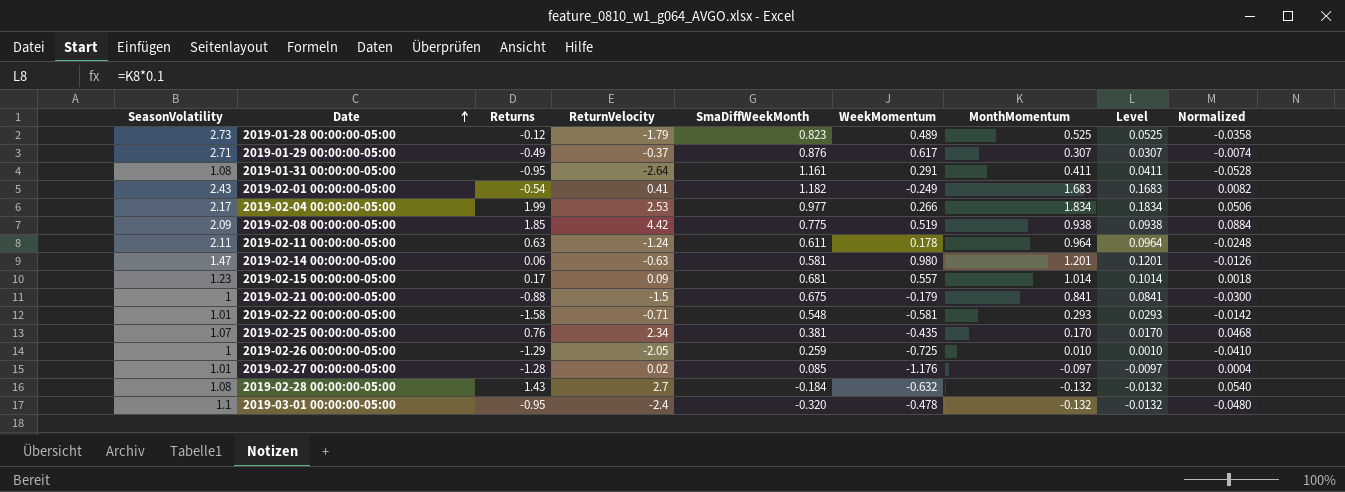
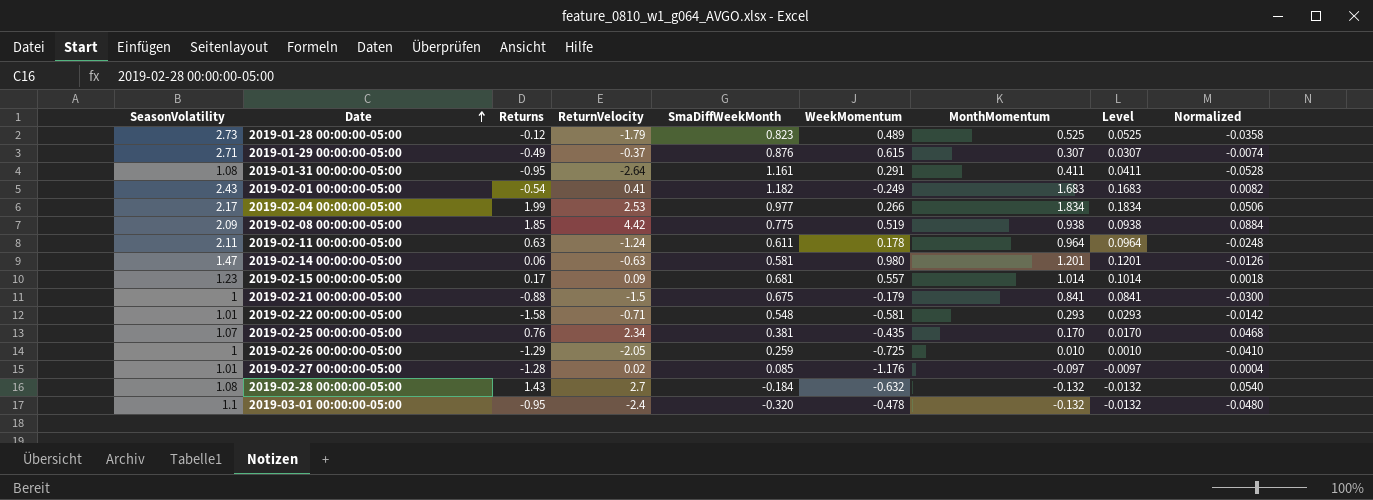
2019-01-29 00:00:00-05:00 | WeekMomentum: 0.617 -> 0.615

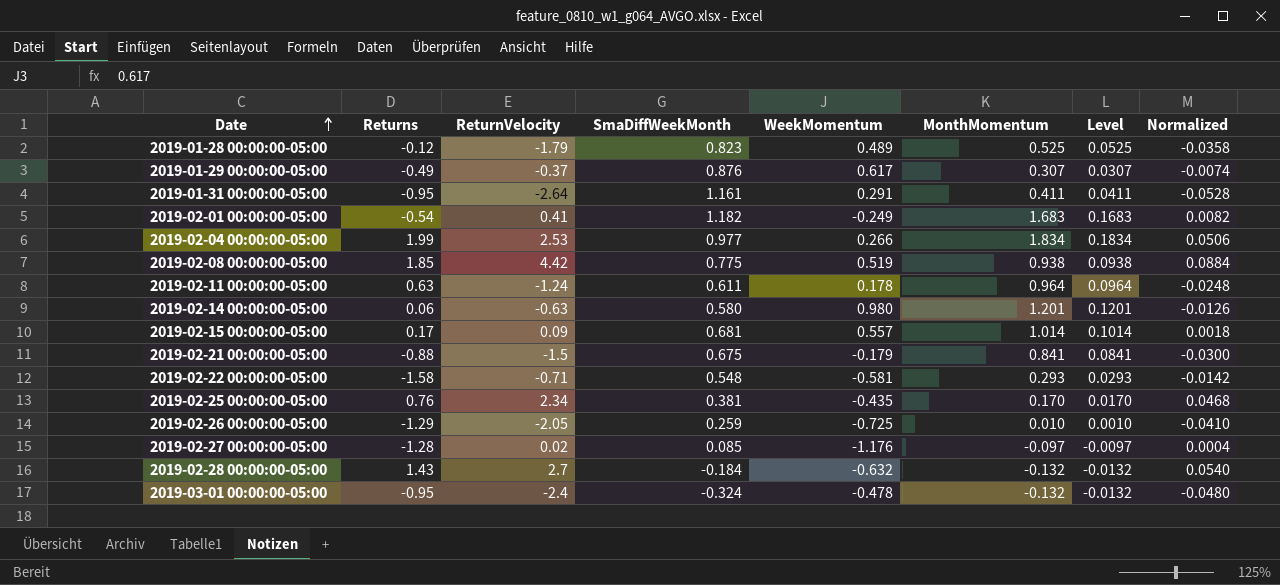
column SeasonVolatility | position: 1 -> none
2019-01-29 00:00:00-05:00 | WeekMomentum: 0.615 -> 0.617
2019-02-14 00:00:00-05:00 | SmaDiffWeekMonth: 0.581 -> 0.580
2019-03-01 00:00:00-05:00 | SmaDiffWeekMonth: -0.320 -> -0.324

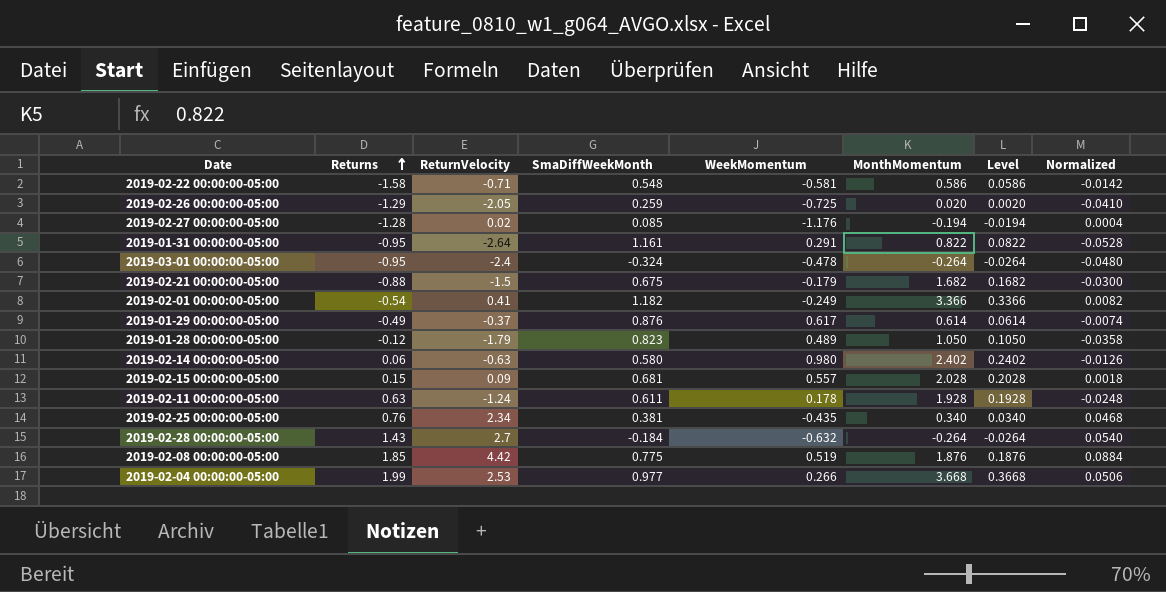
row order: Date ascending -> Returns ascending
2019-02-22 00:00:00-05:00 | MonthMomentum: 0.293 -> 0.586
2019-02-22 00:00:00-05:00 | Level: 0.0293 -> 0.0586
2019-02-26 00:00:00-05:00 | MonthMomentum: 0.010 -> 0.020
2019-02-26 00:00:00-05:00 | Level: 0.0010 -> 0.0020
2019-02-27 00:00:00-05:00 | MonthMomentum: -0.097 -> -0.194
2019-02-27 00:00:00-05:00 | Level: -0.0097 -> -0.0194
2019-01-31 00:00:00-05:00 | MonthMomentum: 0.411 -> 0.822
2019-01-31 00:00:00-05:00 | Level: 0.0411 -> 0.0822
2019-03-01 00:00:00-05:00 | MonthMomentum: -0.132 -> -0.264
2019-03-01 00:00:00-05:00 | Level: -0.0132 -> -0.0264
2019-02-21 00:00:00-05:00 | MonthMomentum: 0.841 -> 1.682
2019-02-21 00:00:00-05:00 | Level: 0.0841 -> 0.1682
2019-02-01 00:00:00-05:00 | MonthMomentum: 1.683 -> 3.366
2019-02-01 00:00:00-05:00 | Level: 0.1683 -> 0.3366
2019-01-29 00:00:00-05:00 | MonthMomentum: 0.307 -> 0.614
2019-01-29 00:00:00-05:00 | Level: 0.0307 -> 0.0614
2019-01-28 00:00:00-05:00 | MonthMomentum: 0.525 -> 1.050
2019-01-28 00:00:00-05:00 | Level: 0.0525 -> 0.1050
2019-02-14 00:00:00-05:00 | MonthMomentum: 1.201 -> 2.402
2019-02-14 00:00:00-05:00 | Level: 0.1201 -> 0.2402
2019-02-15 00:00:00-05:00 | Returns: 0.17 -> 0.15
2019-02-15 00:00:00-05:00 | MonthMomentum: 1.014 -> 2.028
2019-02-15 00:00:00-05:00 | Level: 0.1014 -> 0.2028
2019-02-11 00:00:00-05:00 | MonthMomentum: 0.964 -> 1.928
2019-02-11 00:00:00-05:00 | Level: 0.0964 -> 0.1928
2019-02-25 00:00:00-05:00 | MonthMomentum: 0.170 -> 0.340
2019-02-25 00:00:00-05:00 | Level: 0.0170 -> 0.0340
2019-02-28 00:00:00-05:00 | MonthMomentum: -0.132 -> -0.264
2019-02-28 00:00:00-05:00 | Level: -0.0132 -> -0.0264
2019-02-08 00:00:00-05:00 | MonthMomentum: 0.938 -> 1.876
2019-02-08 00:00:00-05:00 | Level: 0.0938 -> 0.1876
2019-02-04 00:00:00-05:00 | MonthMomentum: 1.834 -> 3.668
2019-02-04 00:00:00-05:00 | Level: 0.1834 -> 0.3668

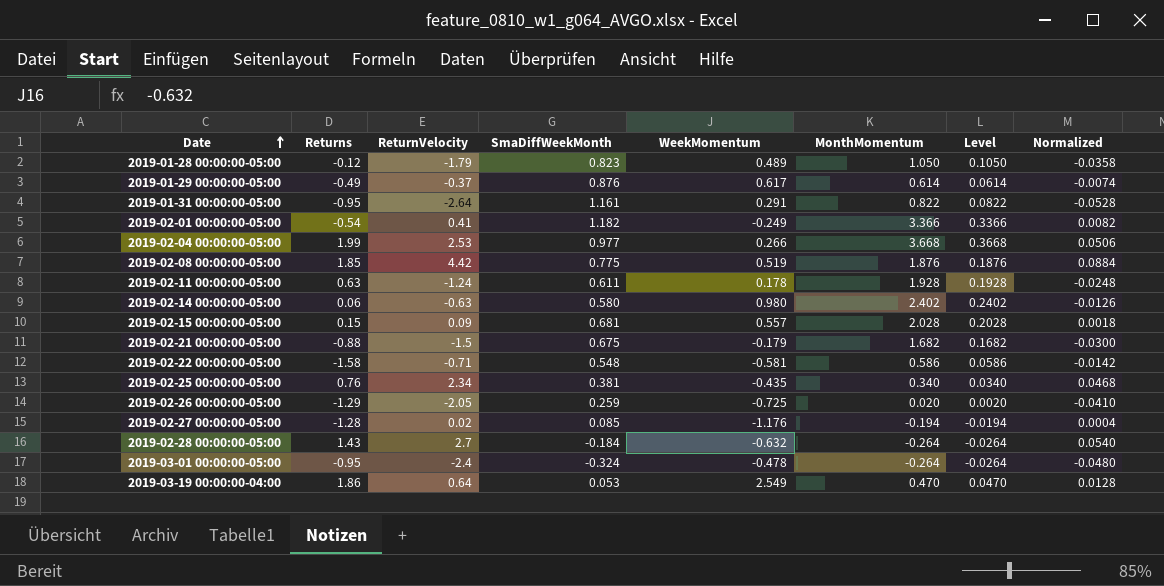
row order: Returns ascending -> Date ascending
row 2019-03-19 00:00:00-04:00: none -> 1.86 | 0.64 | 0.053 | 2.549 | 0.470 | 0.0470 | 0.0128

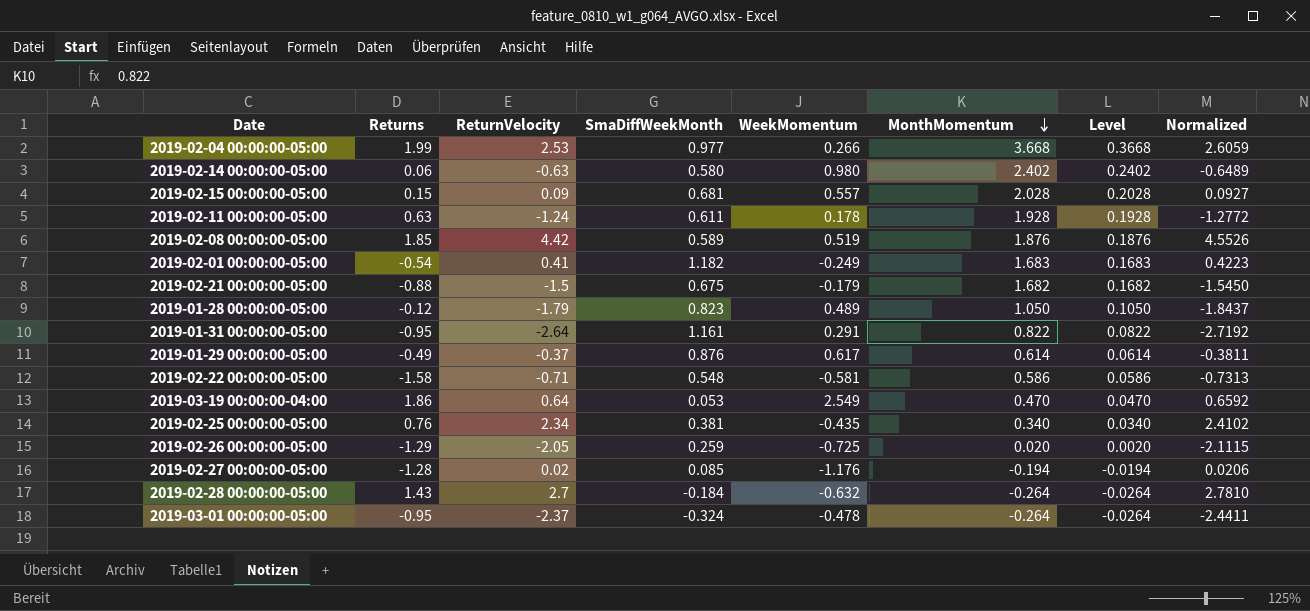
row order: Date ascending -> MonthMomentum descending
column Normalized | formula: [ReturnVelocity] * 0.02 -> [ReturnVelocity] * 1.03
2019-02-08 00:00:00-05:00 | SmaDiffWeekMonth: 0.775 -> 0.589
2019-02-01 00:00:00-05:00 | MonthMomentum: 3.366 -> 1.683
2019-02-01 00:00:00-05:00 | Level: 0.3366 -> 0.1683
2019-03-01 00:00:00-05:00 | ReturnVelocity: -2.4 -> -2.37

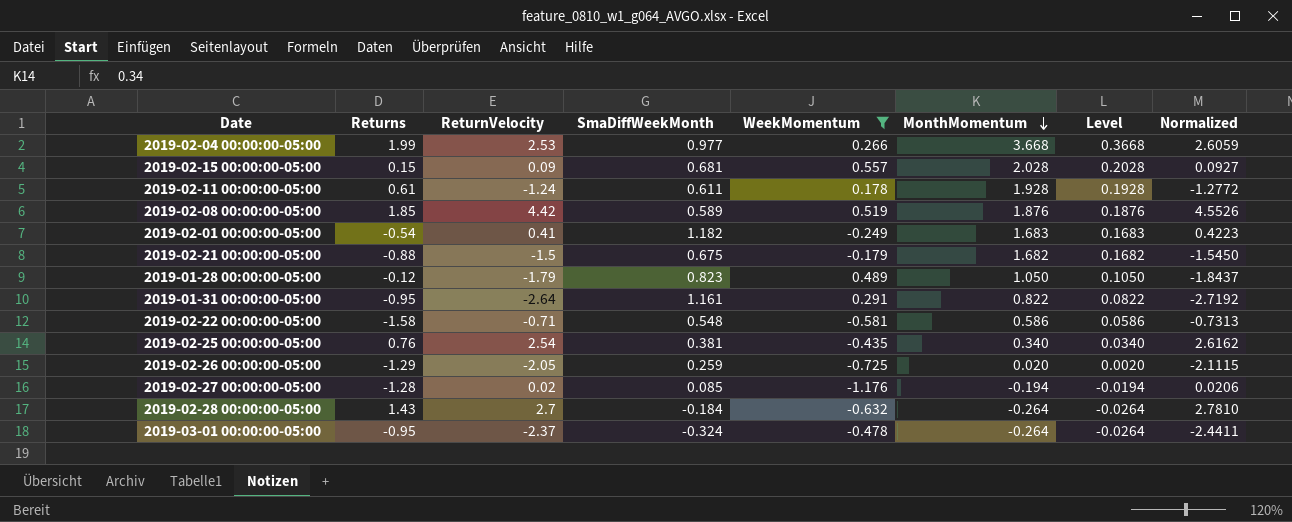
filter: none -> WeekMomentum <= 0.557
2019-02-11 00:00:00-05:00 | Returns: 0.63 -> 0.61
2019-02-25 00:00:00-05:00 | ReturnVelocity: 2.34 -> 2.54
2019-02-25 00:00:00-05:00 | Normalized: 2.4102 -> 2.6162

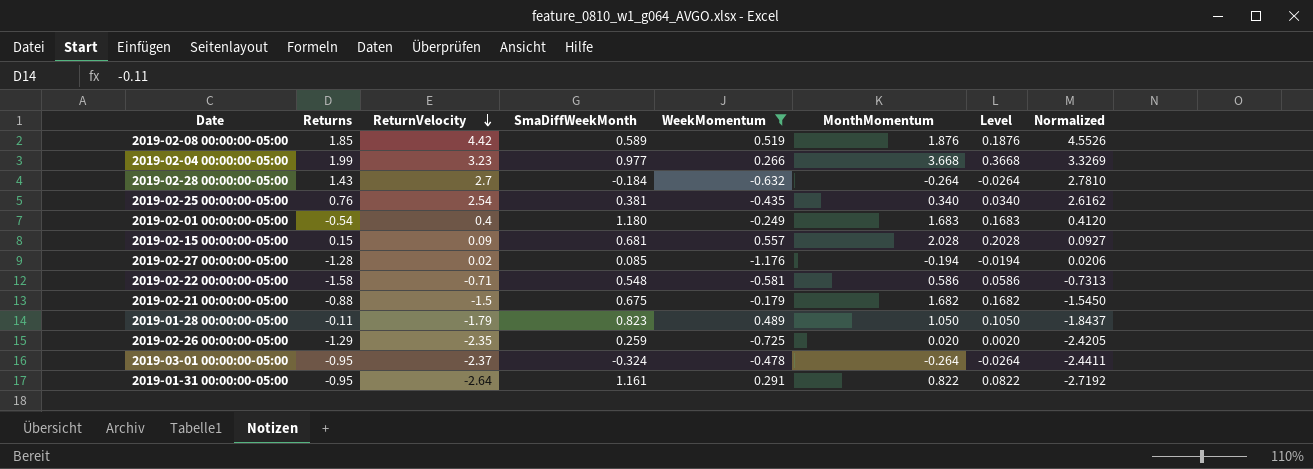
row order: MonthMomentum descending -> ReturnVelocity descending
row 2019-02-11 00:00:00-05:00: 0.61 | -1.24 | 0.611 | 0.178 | 1.928 | 0.1928 | -1.2772 -> none
2019-02-04 00:00:00-05:00 | ReturnVelocity: 2.53 -> 3.23
2019-02-04 00:00:00-05:00 | Normalized: 2.6059 -> 3.3269
2019-02-01 00:00:00-05:00 | ReturnVelocity: 0.41 -> 0.4
2019-02-01 00:00:00-05:00 | SmaDiffWeekMonth: 1.182 -> 1.180
2019-02-01 00:00:00-05:00 | Normalized: 0.4223 -> 0.4120
2019-01-28 00:00:00-05:00 | Returns: -0.12 -> -0.11
2019-02-26 00:00:00-05:00 | ReturnVelocity: -2.05 -> -2.35
2019-02-26 00:00:00-05:00 | Normalized: -2.1115 -> -2.4205

